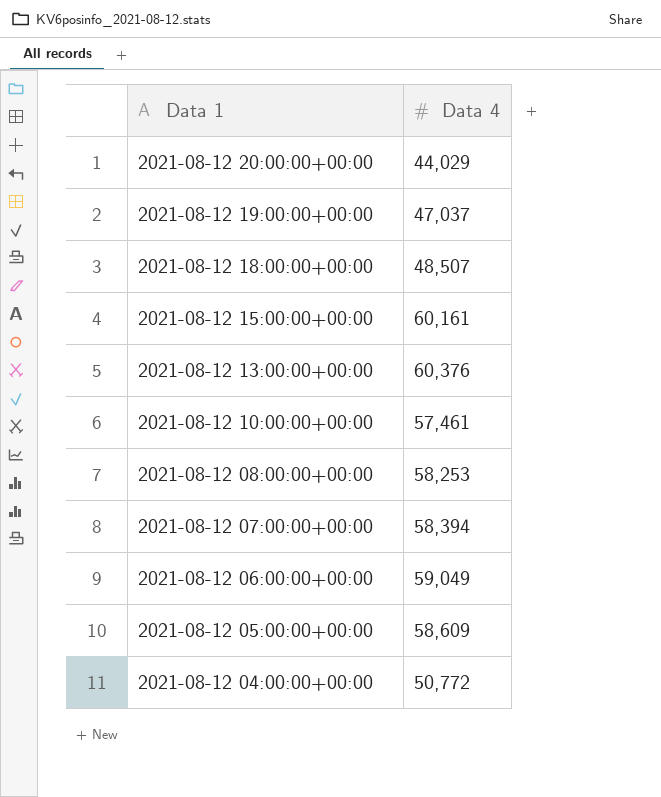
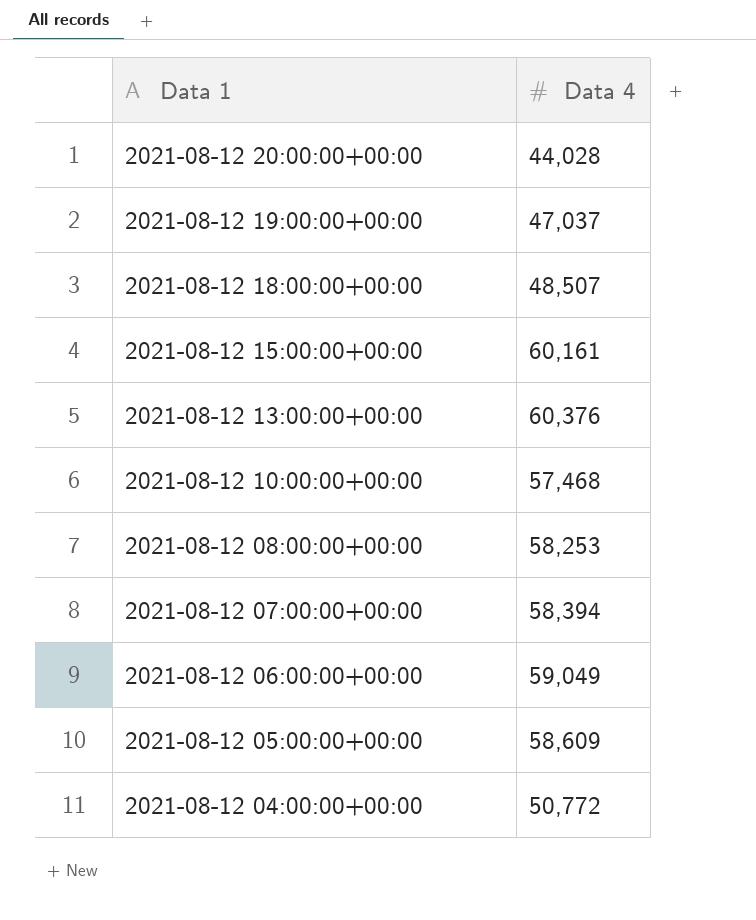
2021-08-12 20:00:00+00:00 | Data 4: 44,029 -> 44,028
2021-08-12 10:00:00+00:00 | Data 4: 57,461 -> 57,468

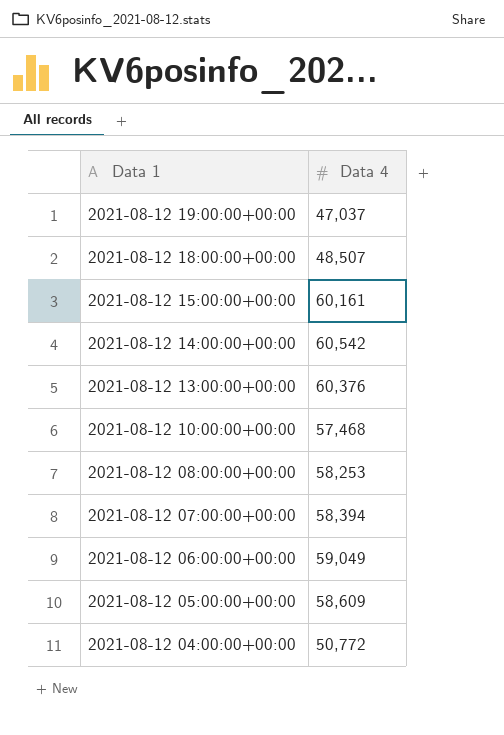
row 2021-08-12 20:00:00+00:00: 44,028 -> none
row 2021-08-12 14:00:00+00:00: none -> 60,542

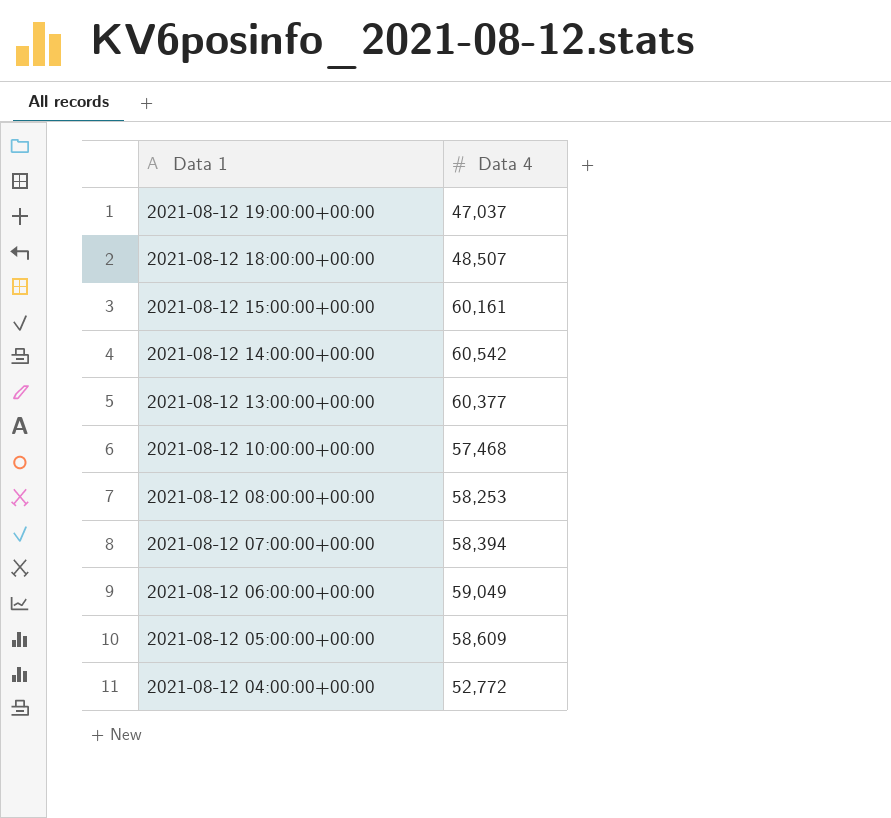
2021-08-12 13:00:00+00:00 | Data 4: 60,376 -> 60,377
2021-08-12 04:00:00+00:00 | Data 4: 50,772 -> 52,772

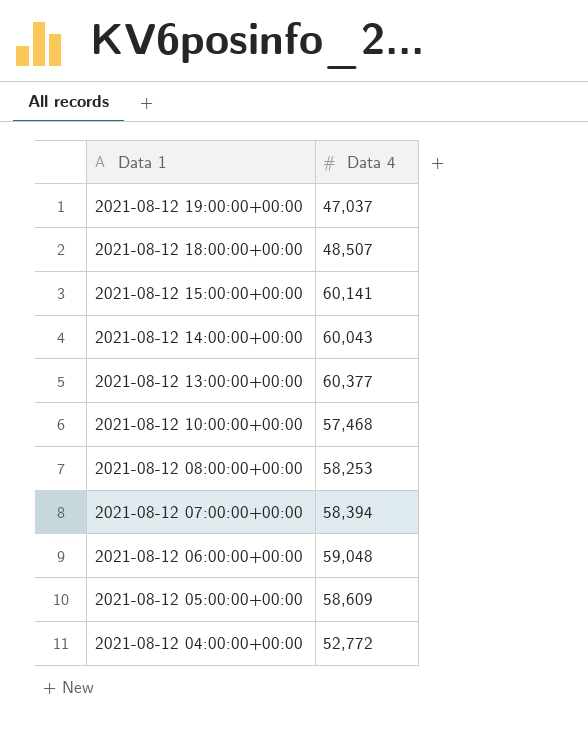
2021-08-12 15:00:00+00:00 | Data 4: 60,161 -> 60,141
2021-08-12 14:00:00+00:00 | Data 4: 60,542 -> 60,043
2021-08-12 06:00:00+00:00 | Data 4: 59,049 -> 59,048

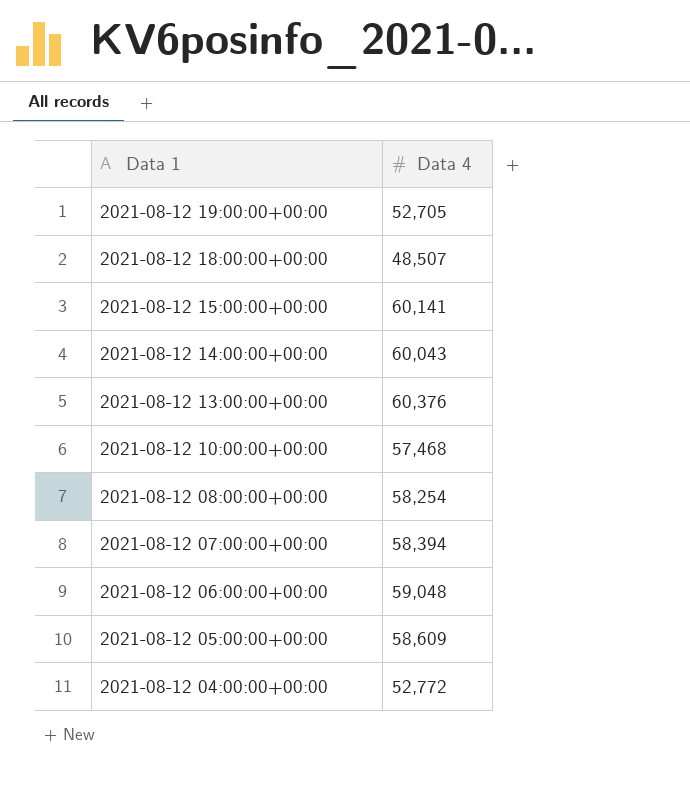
2021-08-12 19:00:00+00:00 | Data 4: 47,037 -> 52,705
2021-08-12 13:00:00+00:00 | Data 4: 60,377 -> 60,376
2021-08-12 08:00:00+00:00 | Data 4: 58,253 -> 58,254

